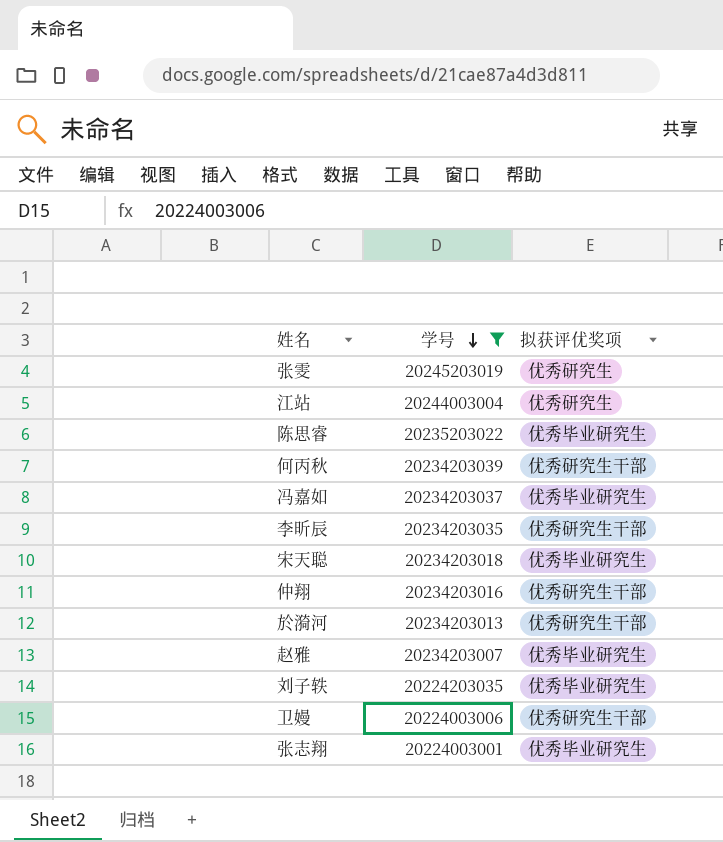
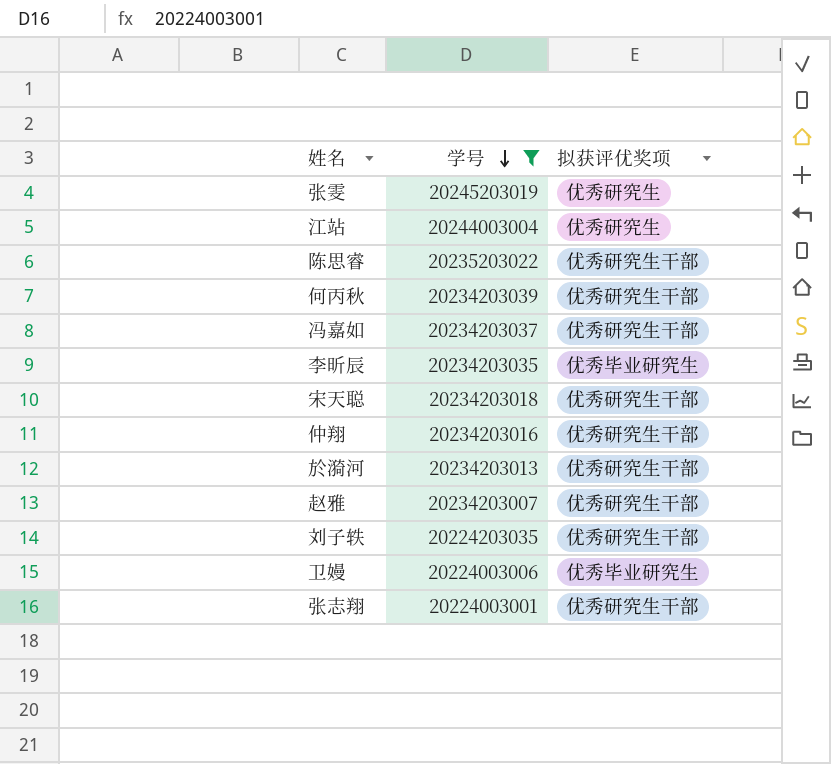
陈思睿 | 拟获评优奖项: 优秀毕业研究生 -> 优秀研究生干部
冯嘉如 | 拟获评优奖项: 优秀毕业研究生 -> 优秀研究生干部
李昕辰 | 拟获评优奖项: 优秀研究生干部 -> 优秀毕业研究生
宋天聪 | 拟获评优奖项: 优秀毕业研究生 -> 优秀研究生干部
赵雅 | 拟获评优奖项: 优秀毕业研究生 -> 优秀研究生干部
刘子轶 | 拟获评优奖项: 优秀毕业研究生 -> 优秀研究生干部
卫嫚 | 拟获评优奖项: 优秀研究生干部 -> 优秀毕业研究生
张志翔 | 拟获评优奖项: 优秀毕业研究生 -> 优秀研究生干部

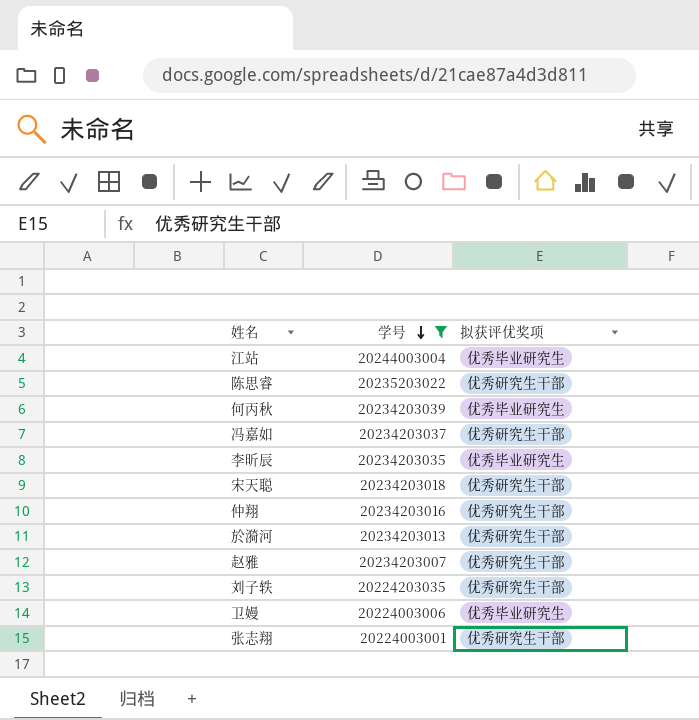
row 张雯: 20245203019 | 优秀研究生 -> none
江站 | 拟获评优奖项: 优秀研究生 -> 优秀毕业研究生
何丙秋 | 拟获评优奖项: 优秀研究生干部 -> 优秀毕业研究生

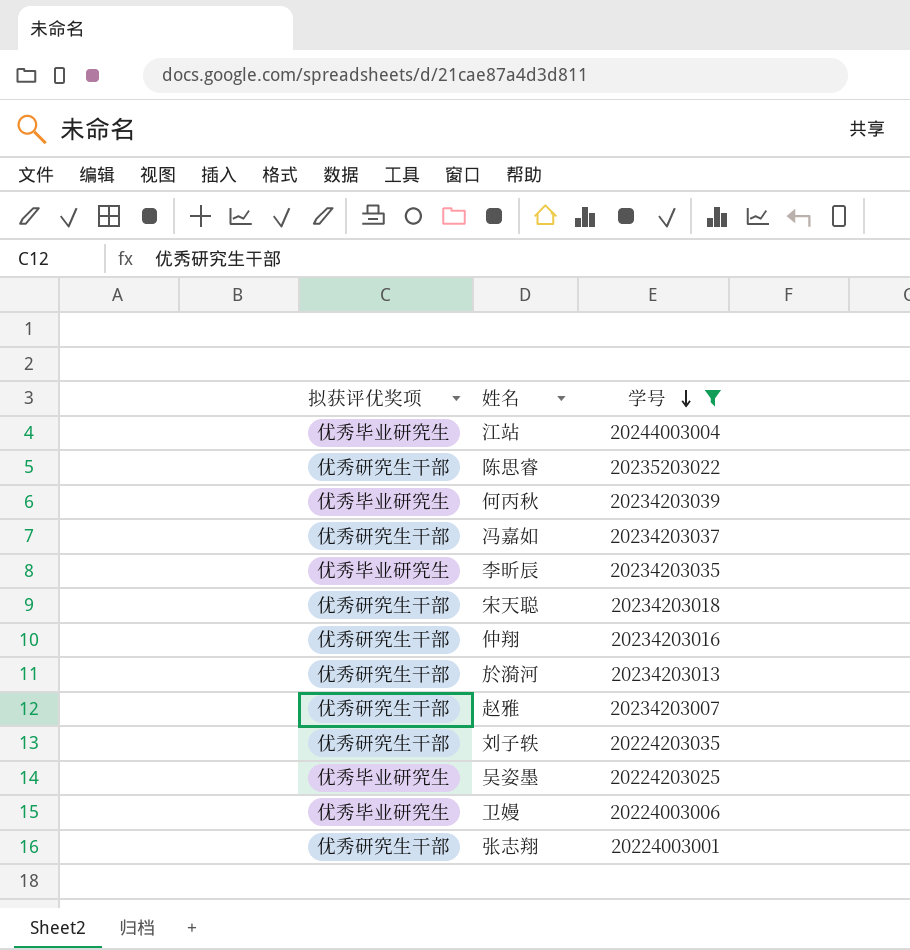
column 拟获评优奖项 | position: 3 -> 1
row 吴姿墨: none -> 优秀毕业研究生 | 20224203025

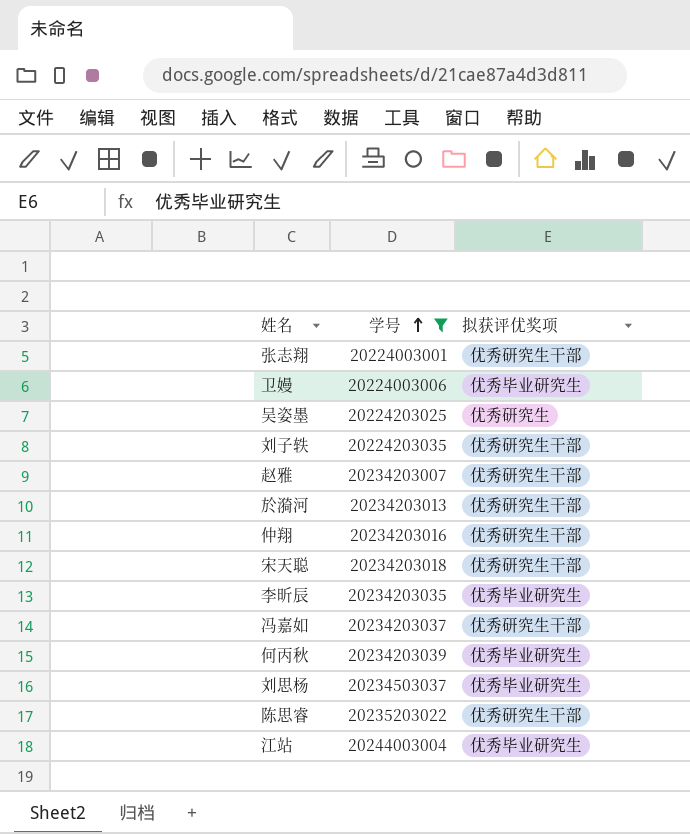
row order: 学号 descending -> 学号 ascending
column 拟获评优奖项 | position: 1 -> 3
吴姿墨 | 拟获评优奖项: 优秀毕业研究生 -> 优秀研究生
row 刘思杨: none -> 20234503037 | 优秀毕业研究生

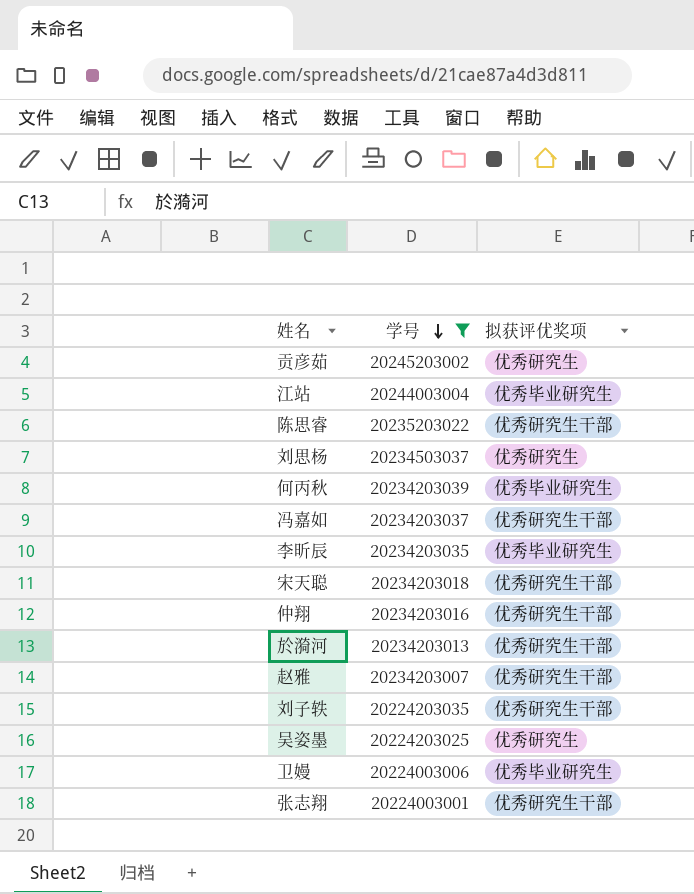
row order: 学号 ascending -> 学号 descending
row 贡彦茹: none -> 20245203002 | 优秀研究生
刘思杨 | 拟获评优奖项: 优秀毕业研究生 -> 优秀研究生

